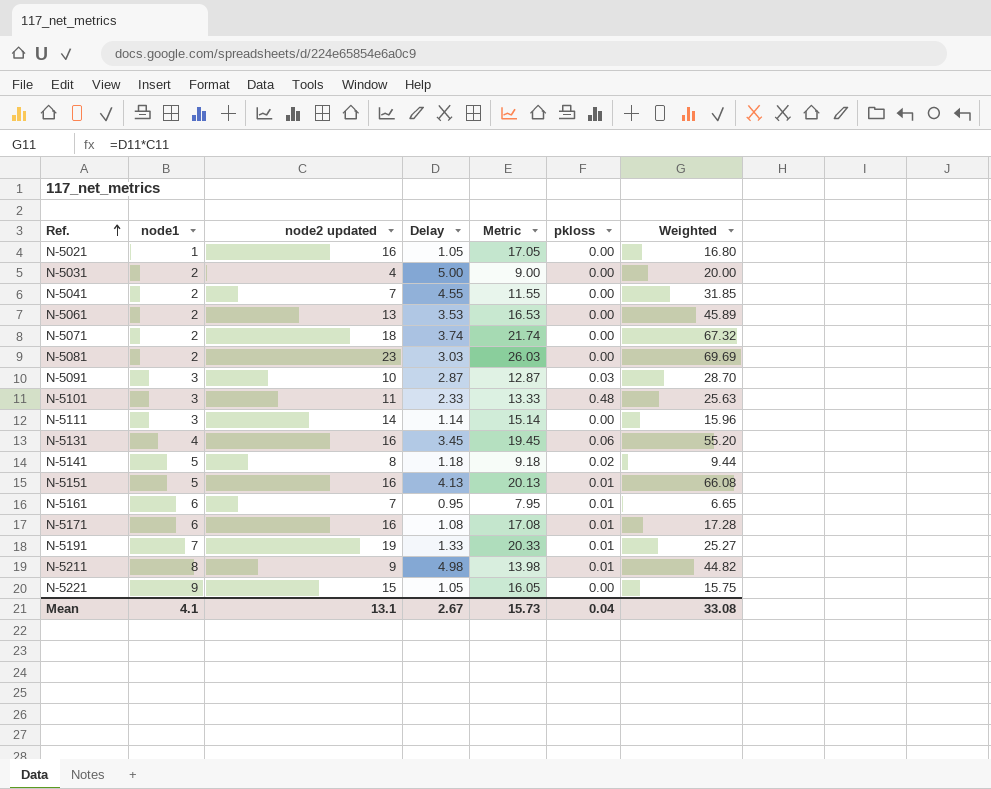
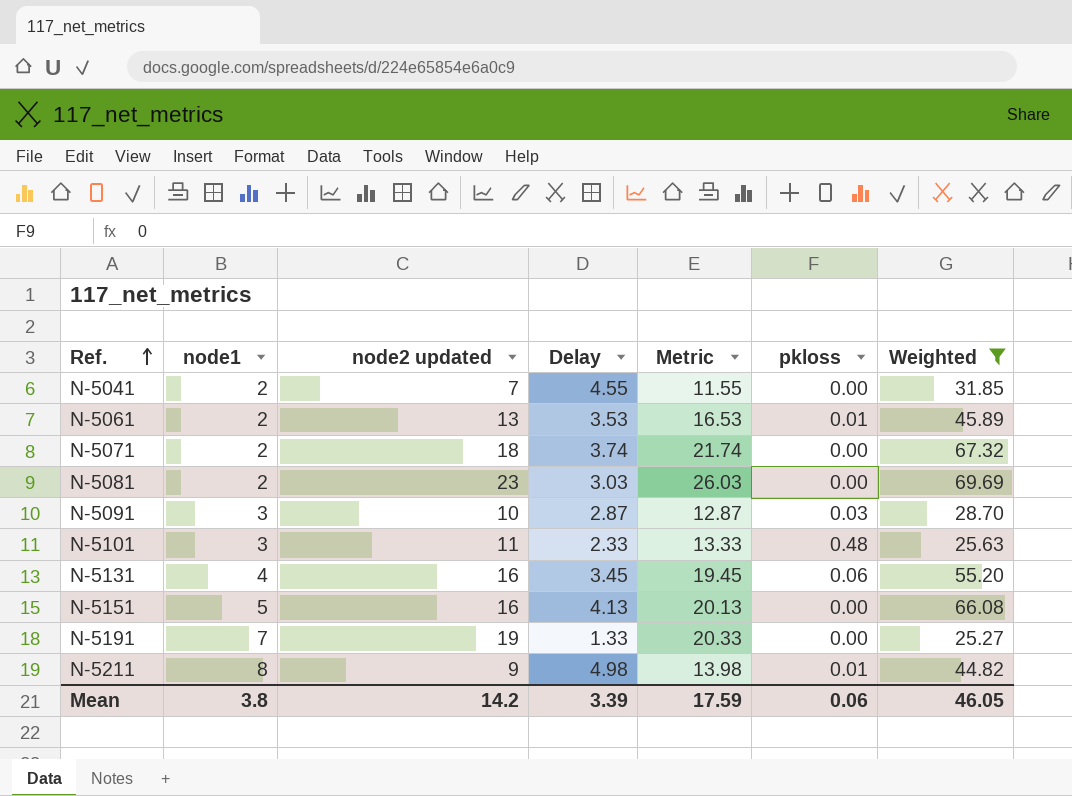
filter: none -> Weighted >= 25.27
N-5061 | pkloss: 0.00 -> 0.01
N-5151 | pkloss: 0.01 -> 0.00
N-5191 | pkloss: 0.01 -> 0.00
Mean | node1: 4.1 -> 3.8
Mean | node2 updated: 13.1 -> 14.2
Mean | Delay: 2.67 -> 3.39
Mean | Metric: 15.73 -> 17.59
Mean | pkloss: 0.04 -> 0.06
Mean | Weighted: 33.08 -> 46.05

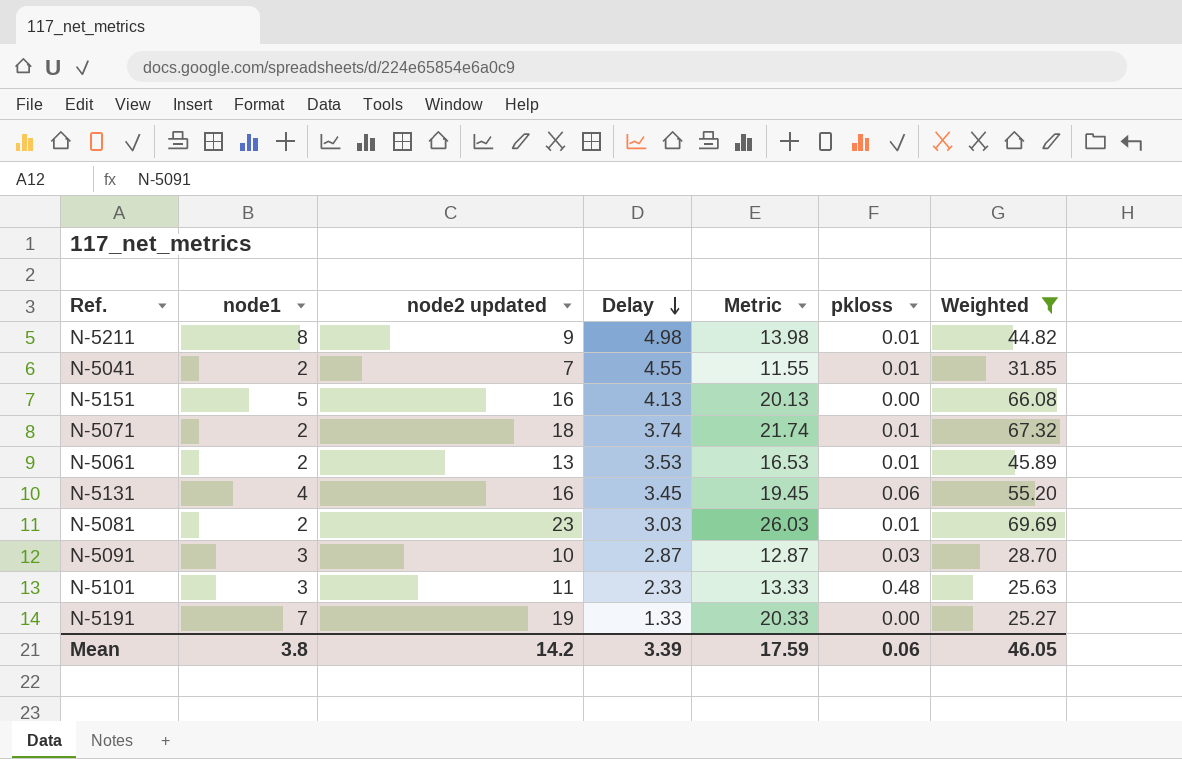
row order: Ref. ascending -> Delay descending
N-5041 | pkloss: 0.00 -> 0.01
N-5071 | pkloss: 0.00 -> 0.01
N-5081 | pkloss: 0.00 -> 0.01

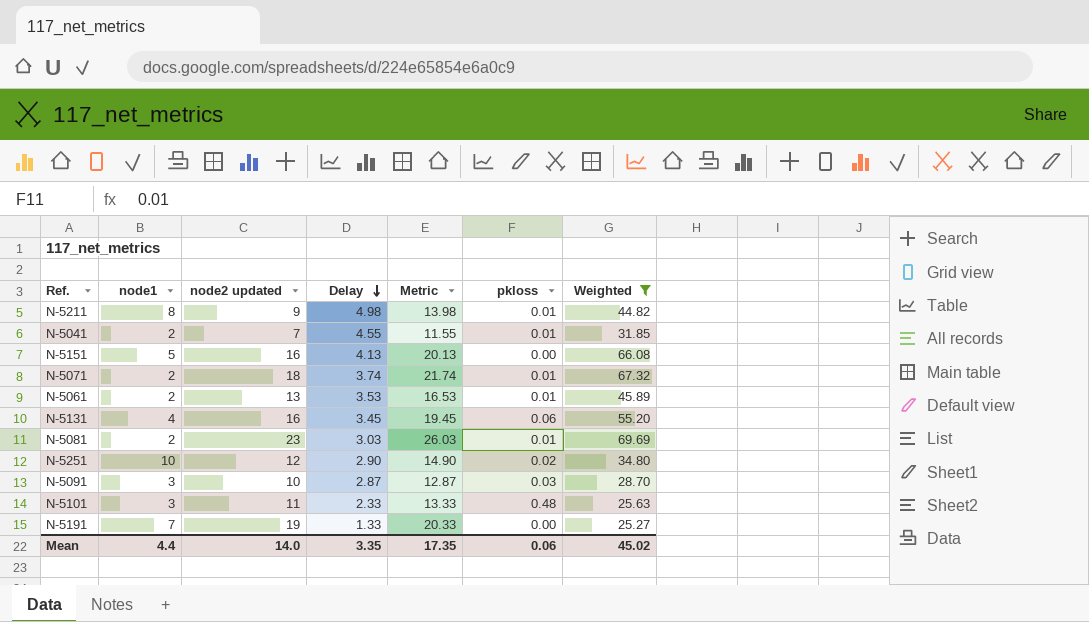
row N-5251: none -> 10 | 12 | 2.90 | 14.90 | 0.02 | 34.80
Mean | node1: 3.8 -> 4.4
Mean | node2 updated: 14.2 -> 14.0
Mean | Delay: 3.39 -> 3.35
Mean | Metric: 17.59 -> 17.35
Mean | Weighted: 46.05 -> 45.02

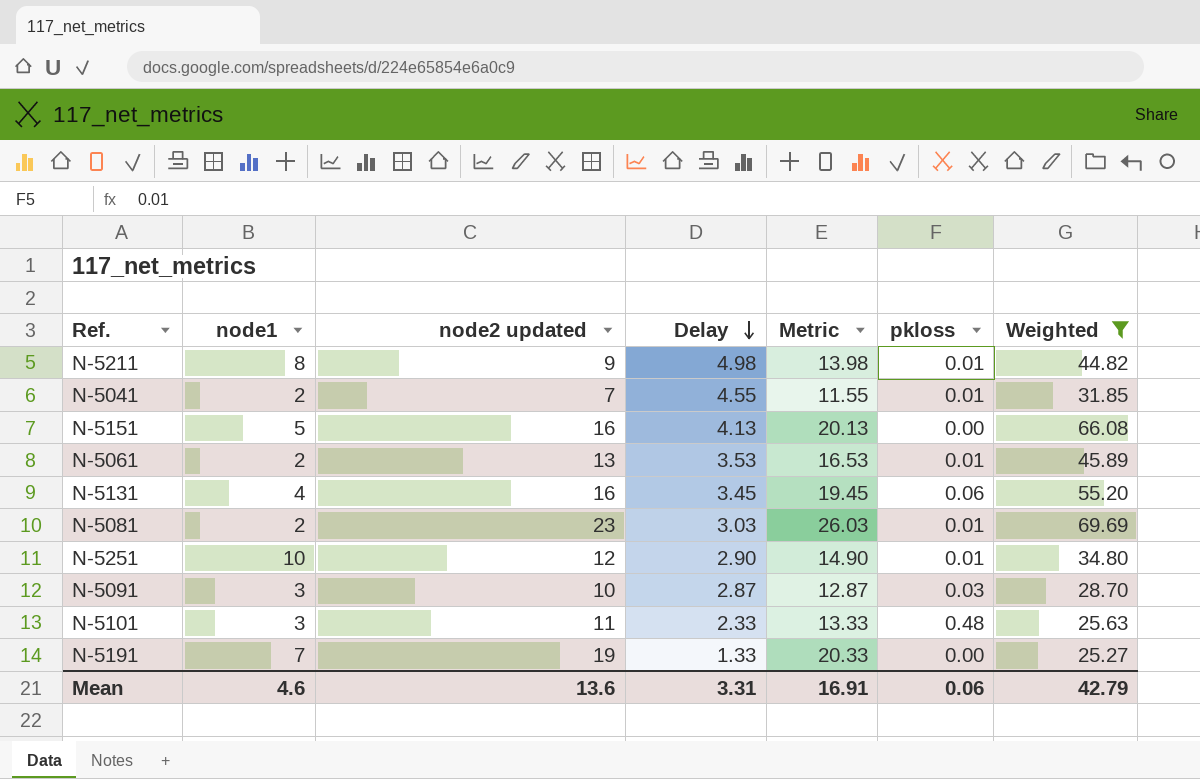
row N-5071: 2 | 18 | 3.74 | 21.74 | 0.01 | 67.32 -> none
N-5251 | pkloss: 0.02 -> 0.01
Mean | node1: 4.4 -> 4.6
Mean | node2 updated: 14.0 -> 13.6
Mean | Delay: 3.35 -> 3.31
Mean | Metric: 17.35 -> 16.91
Mean | Weighted: 45.02 -> 42.79

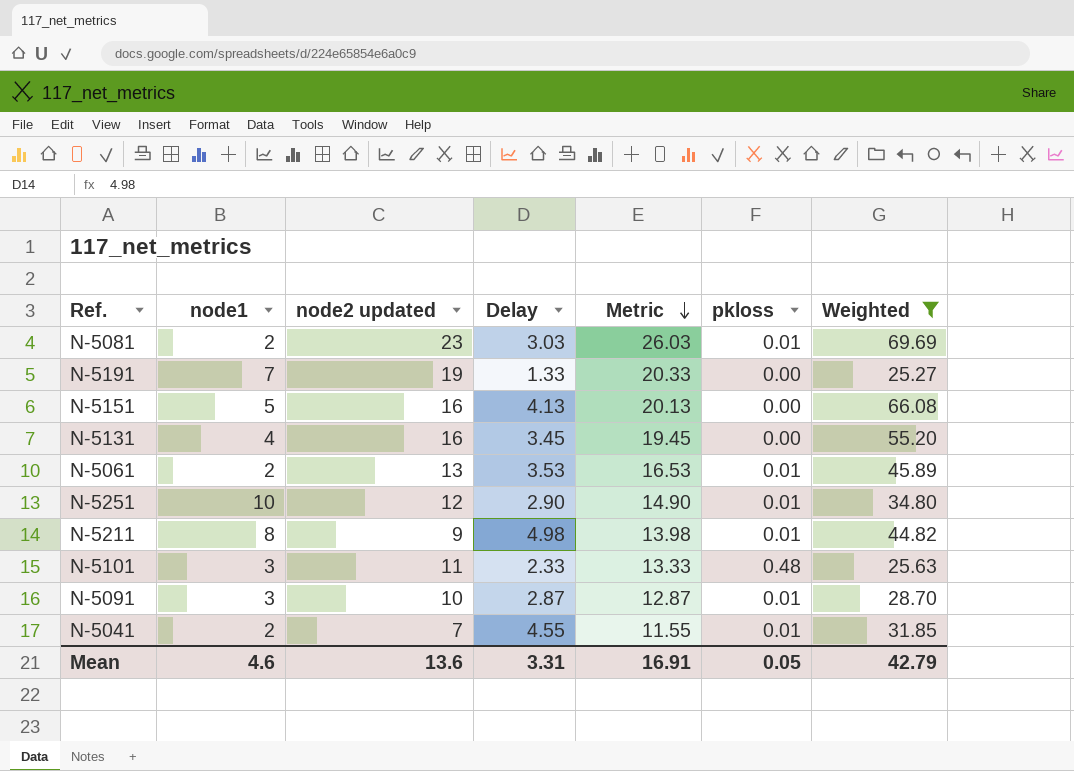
row order: Delay descending -> Metric descending
N-5131 | pkloss: 0.06 -> 0.00
N-5091 | pkloss: 0.03 -> 0.01
Mean | pkloss: 0.06 -> 0.05

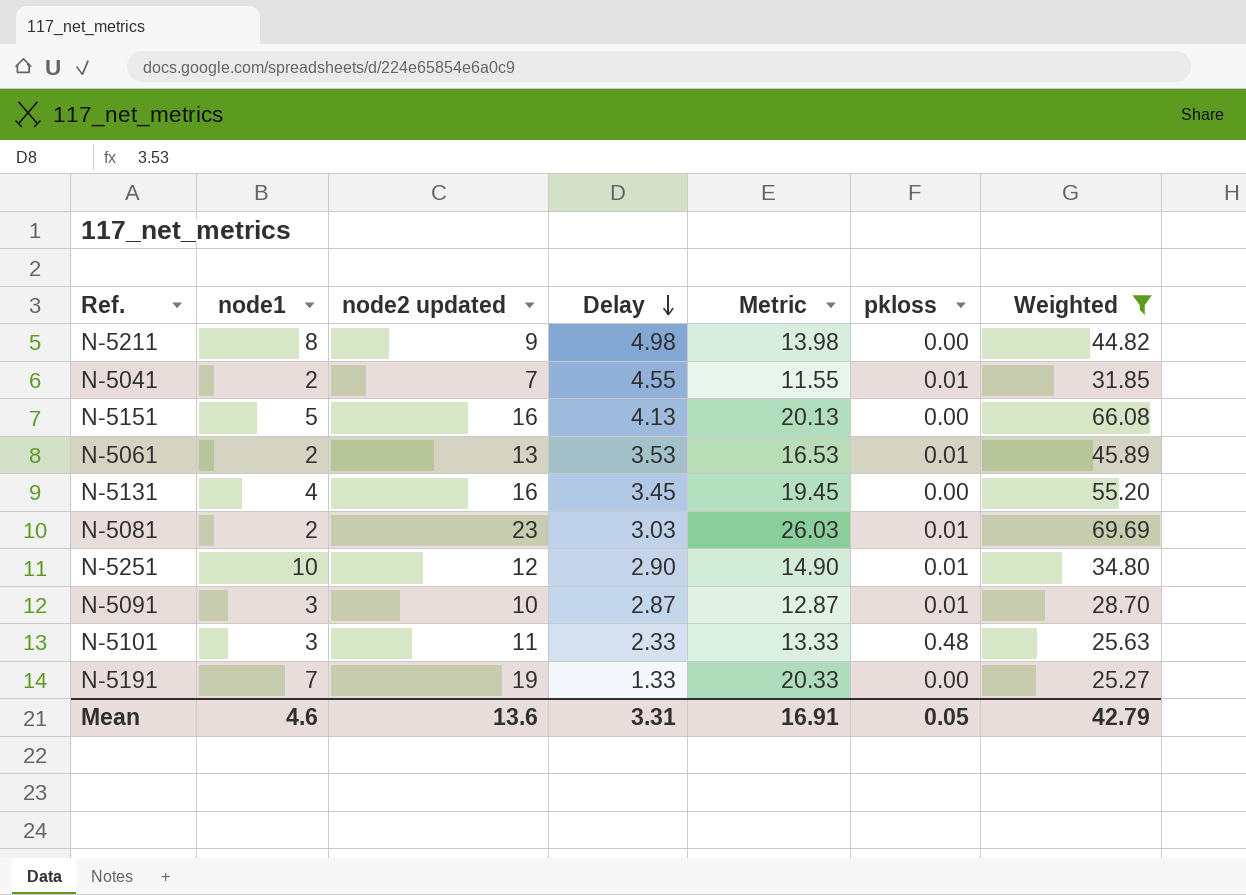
row order: Metric descending -> Delay descending
N-5211 | pkloss: 0.01 -> 0.00

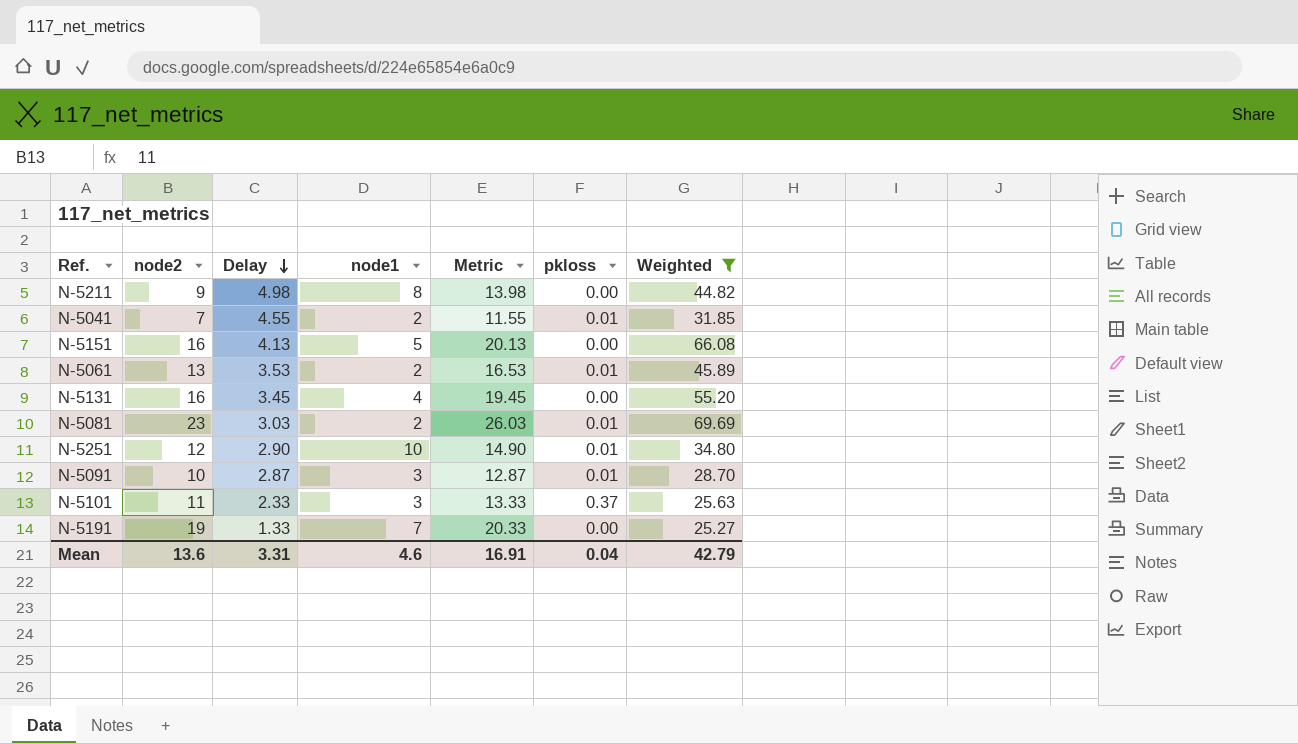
column name: node2 updated -> node2
column node1 | position: 2 -> 4
N-5101 | pkloss: 0.48 -> 0.37
Mean | pkloss: 0.05 -> 0.04

